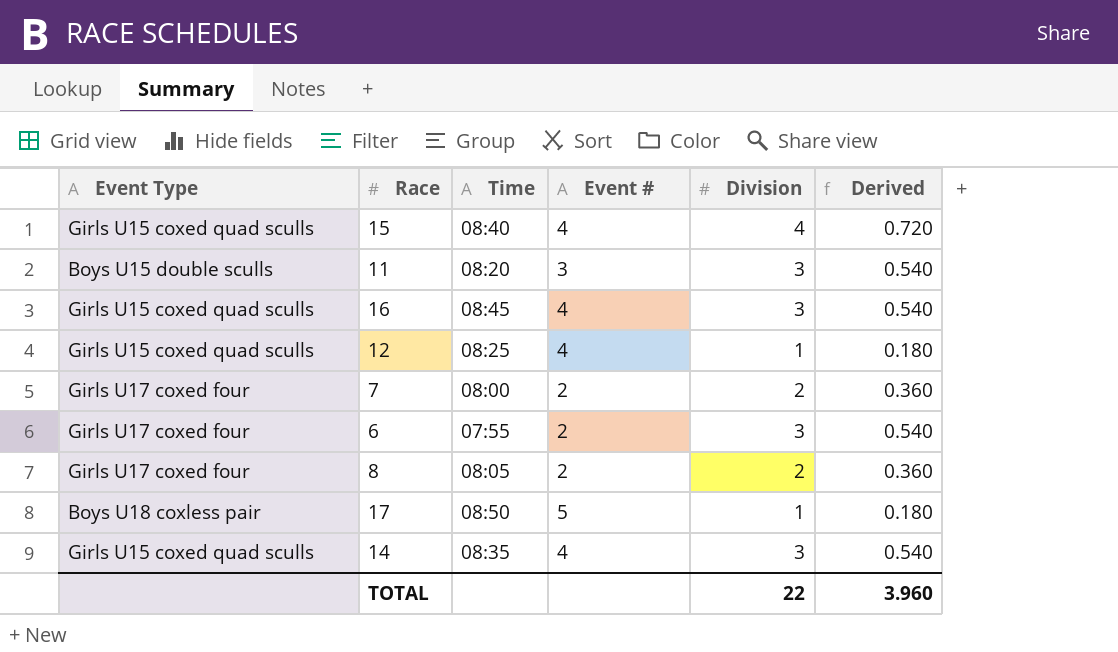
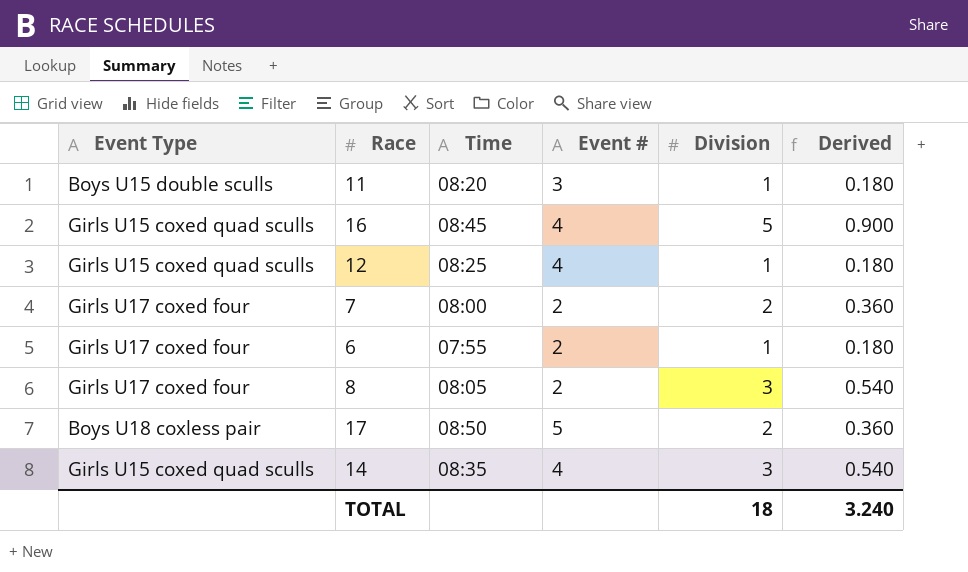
row 15: Girls U15 coxed quad sculls | 08:40 | 4 | 4 | 0.720 -> none
11 | Division: 3 -> 1
11 | Derived: 0.540 -> 0.180
16 | Division: 3 -> 5
16 | Derived: 0.540 -> 0.900
6 | Division: 3 -> 1
6 | Derived: 0.540 -> 0.180
8 | Division: 2 -> 3
8 | Derived: 0.360 -> 0.540
17 | Division: 1 -> 2
17 | Derived: 0.180 -> 0.360
TOTAL | Division: 22 -> 18
TOTAL | Derived: 3.960 -> 3.240

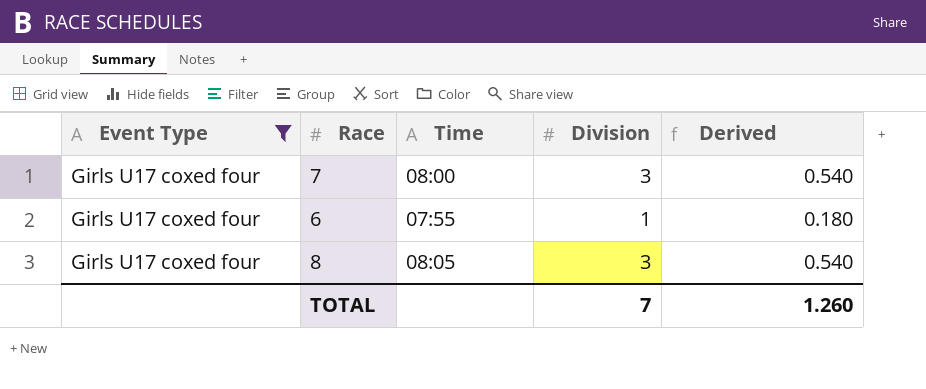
filter: none -> Event Type = Girls U17 coxed four
column Event # | position: 4 -> none
7 | Division: 2 -> 3
7 | Derived: 0.360 -> 0.540
TOTAL | Division: 18 -> 7
TOTAL | Derived: 3.240 -> 1.260

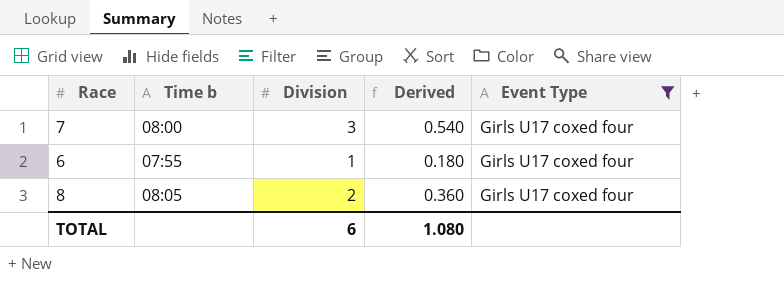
column name: Time -> Time b
column Event Type | position: 1 -> 5
8 | Division: 3 -> 2
8 | Derived: 0.540 -> 0.360
TOTAL | Division: 7 -> 6
TOTAL | Derived: 1.260 -> 1.080

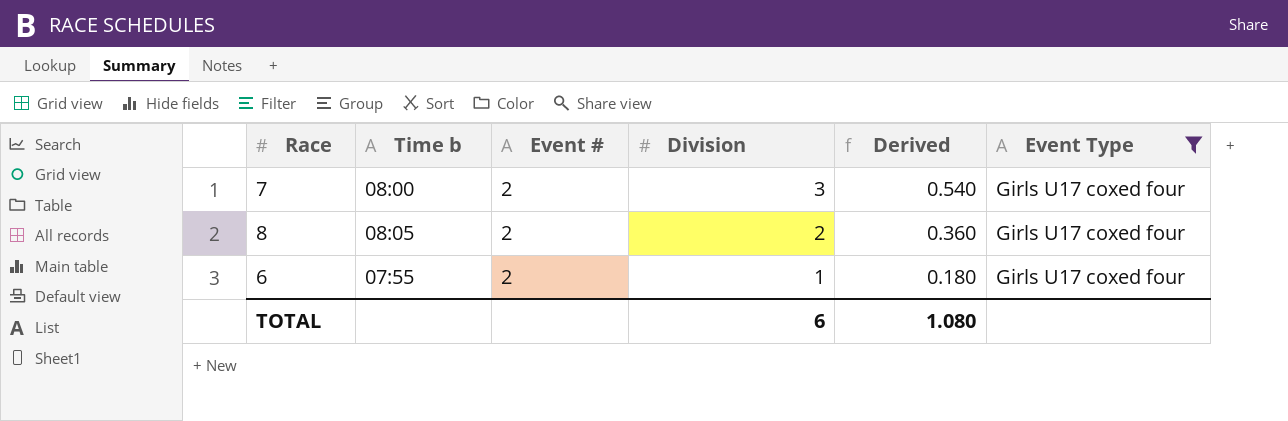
row order: none -> Division descending
column Event # | position: none -> 3

